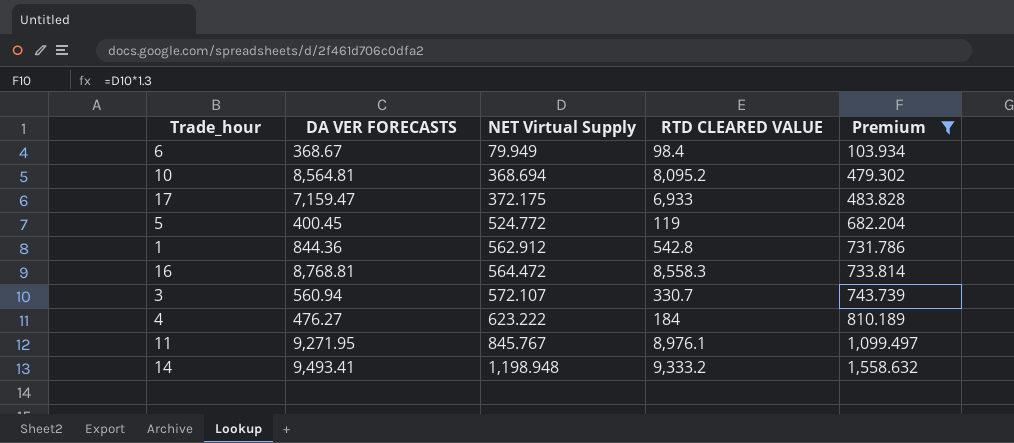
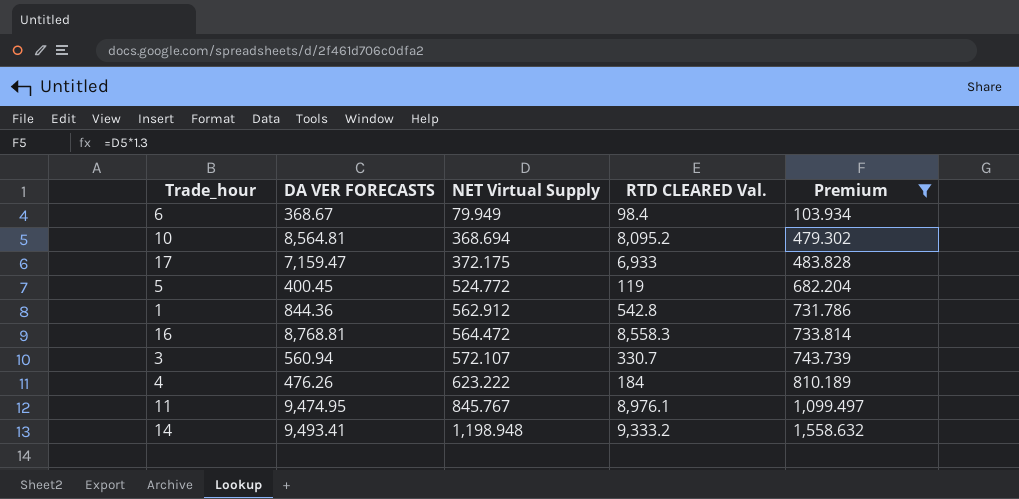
column name: RTD CLEARED VALUE -> RTD CLEARED Val.
4 | DA VER FORECASTS: 476.27 -> 476.26
11 | DA VER FORECASTS: 9,271.95 -> 9,474.95

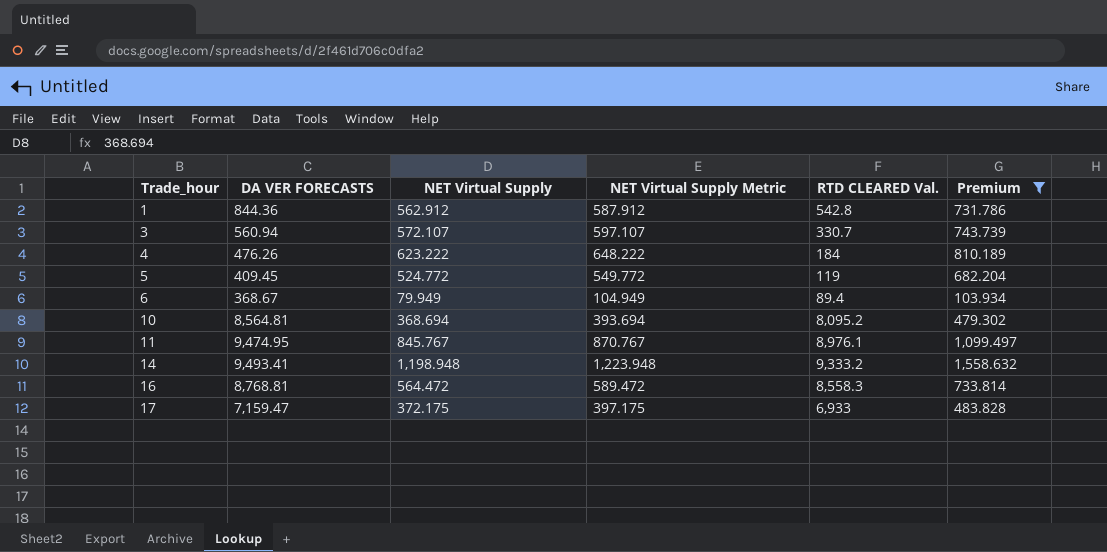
row order: NET Virtual Supply ascending -> Trade_hour ascending
column NET Virtual Supply Metric | formula: none -> [NET Virtual Supply] + 25
5 | DA VER FORECASTS: 400.45 -> 409.45
6 | RTD CLEARED Val.: 98.4 -> 89.4

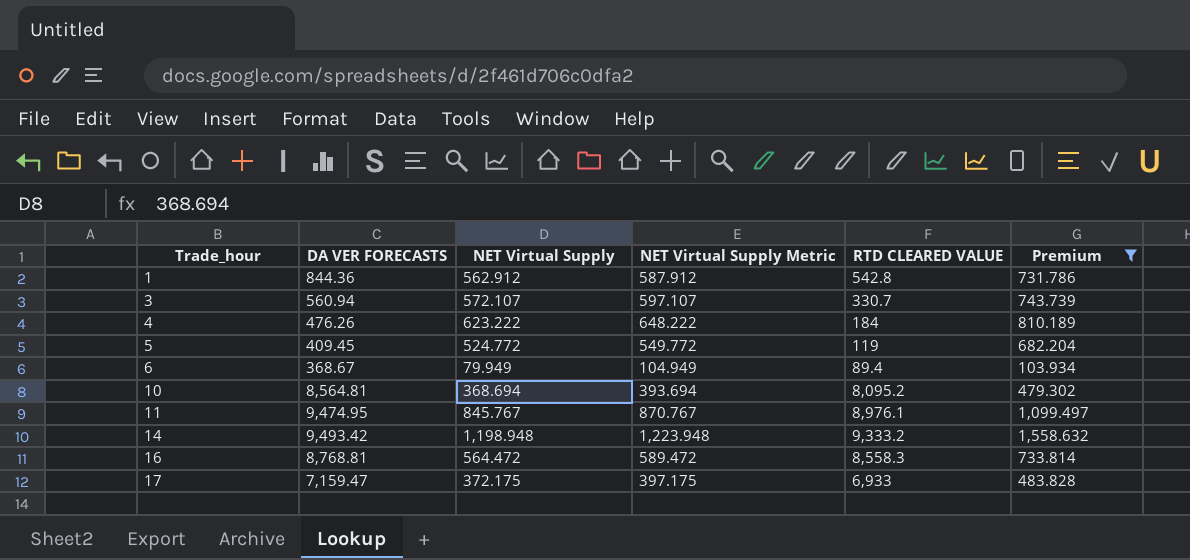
column name: RTD CLEARED Val. -> RTD CLEARED VALUE
14 | DA VER FORECASTS: 9,493.41 -> 9,493.42

